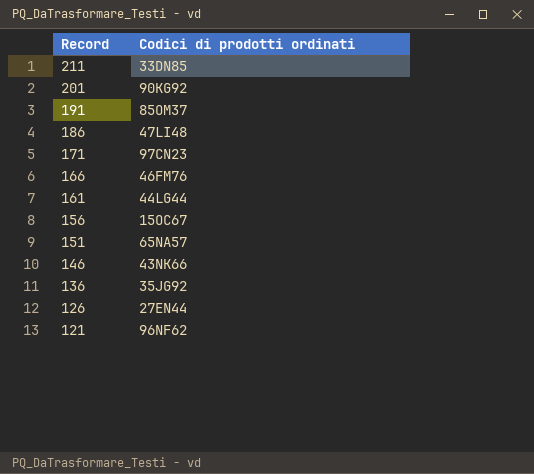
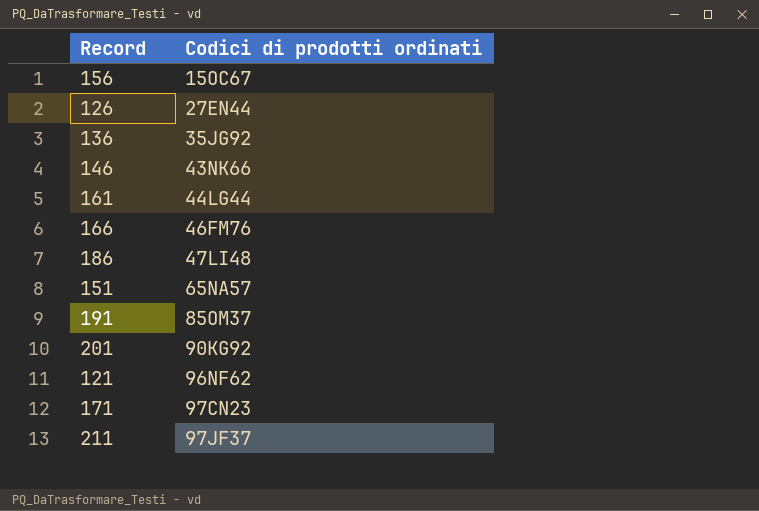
row order: Record descending -> Codici di prodotti ordinati ascending
211 | Codici di prodotti ordinati: 33DN85 -> 97JF37

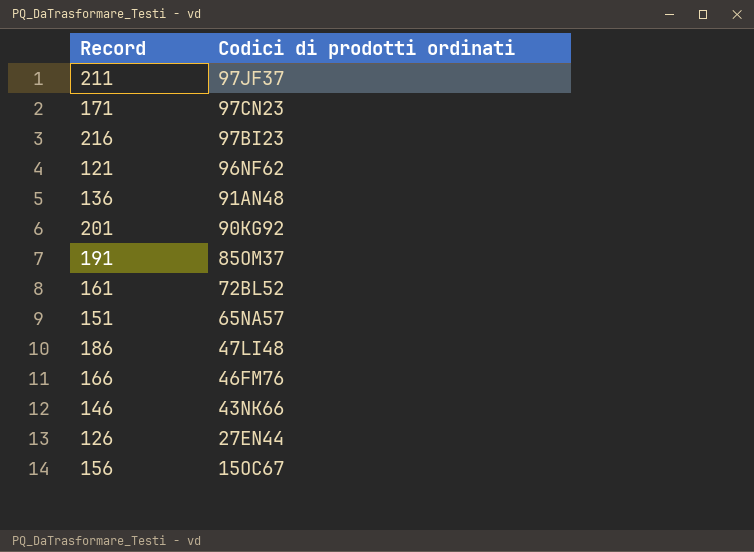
row order: Codici di prodotti ordinati ascending -> Codici di prodotti ordinati descending
row 216: none -> 97BI23
136 | Codici di prodotti ordinati: 35JG92 -> 91AN48
161 | Codici di prodotti ordinati: 44LG44 -> 72BL52

